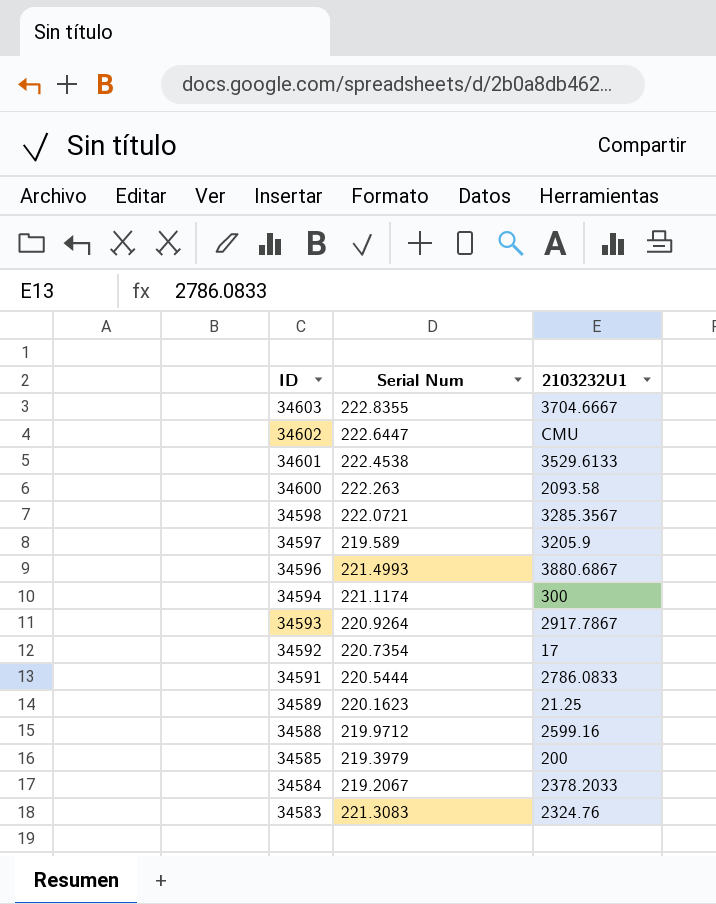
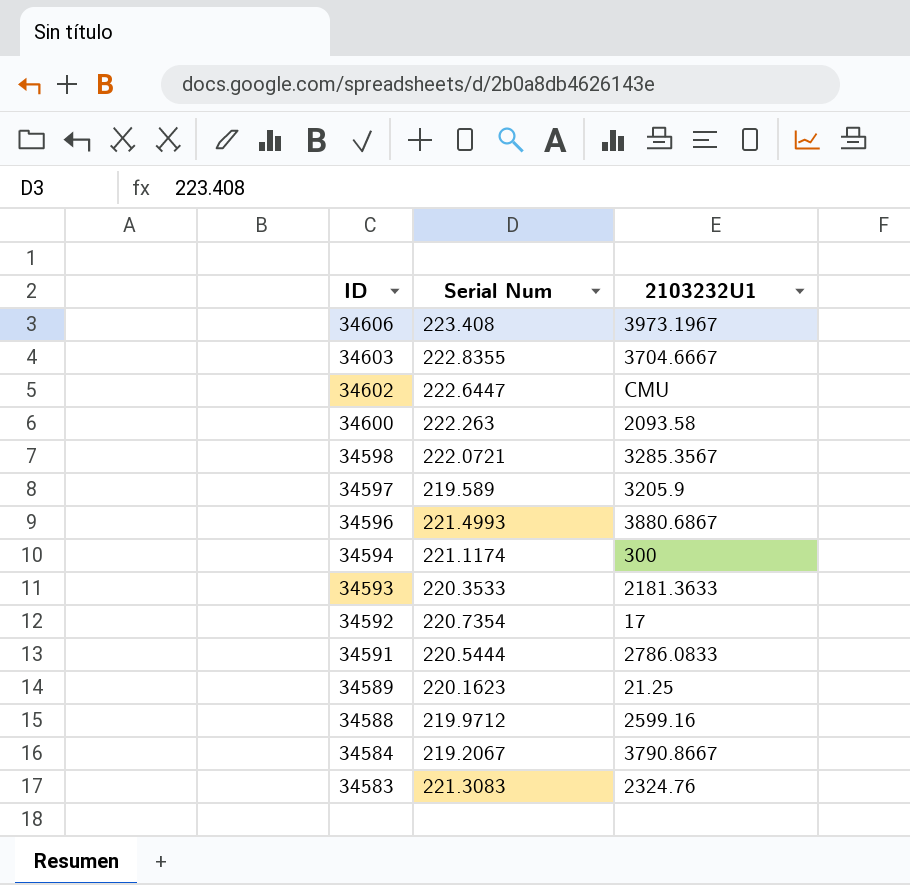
row 34601: 222.4538 | 3529.6133 -> none
row 34585: 219.3979 | 200 -> none
row 34606: none -> 223.408 | 3973.1967
34593 | Serial Num: 220.9264 -> 220.3533
34593 | 2103232U1: 2917.7867 -> 2181.3633
34584 | 2103232U1: 2378.2033 -> 3790.8667

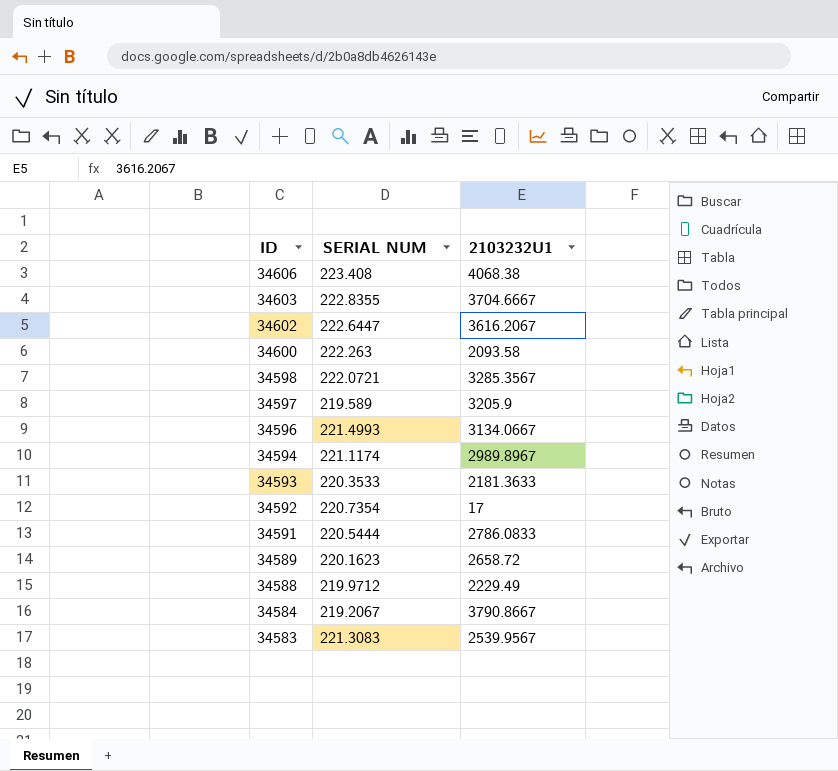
column name: Serial Num -> SERIAL NUM
34606 | 2103232U1: 3973.1967 -> 4068.38
34602 | 2103232U1: CMU -> 3616.2067
34596 | 2103232U1: 3880.6867 -> 3134.0667
34594 | 2103232U1: 300 -> 2989.8967
34589 | 2103232U1: 21.25 -> 2658.72
34588 | 2103232U1: 2599.16 -> 2229.49
34583 | 2103232U1: 2324.76 -> 2539.9567

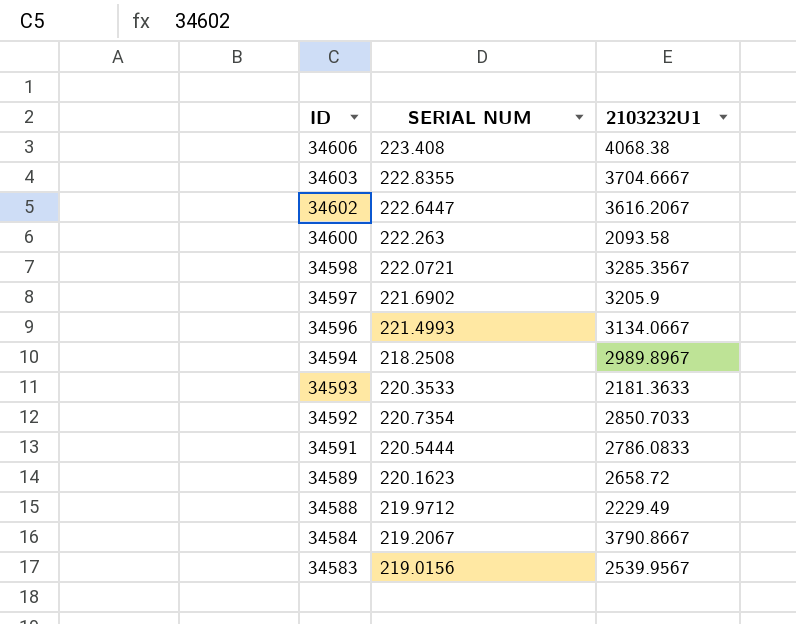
34597 | SERIAL NUM: 219.589 -> 221.6902
34594 | SERIAL NUM: 221.1174 -> 218.2508
34592 | 2103232U1: 17 -> 2850.7033
34583 | SERIAL NUM: 221.3083 -> 219.0156

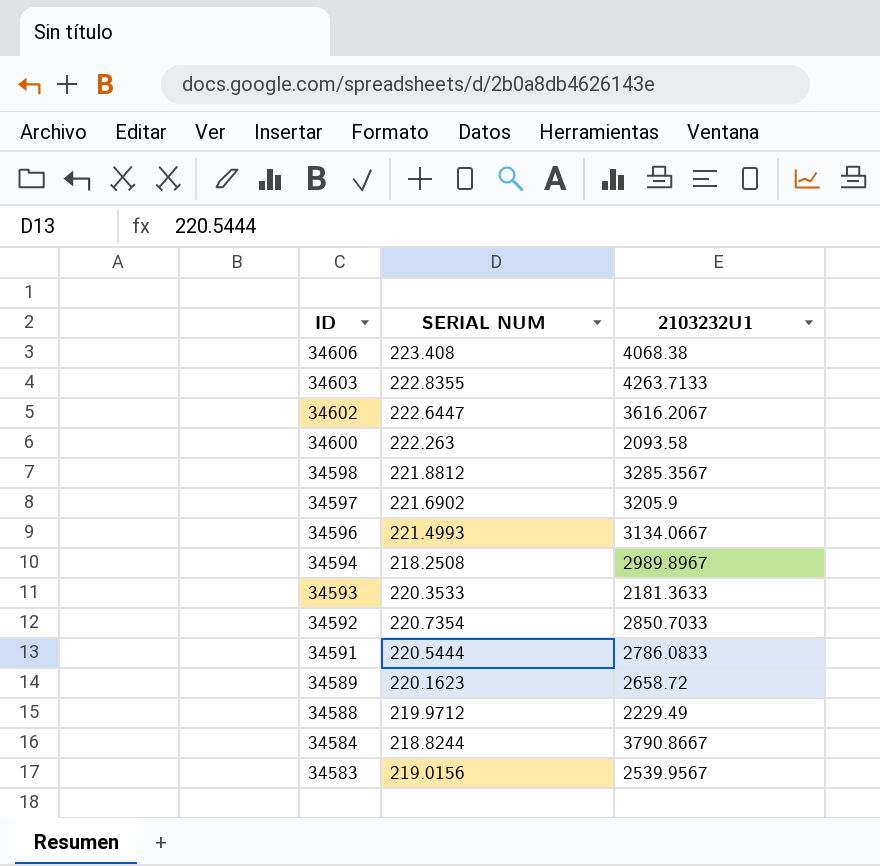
34603 | 2103232U1: 3704.6667 -> 4263.7133
34598 | SERIAL NUM: 222.0721 -> 221.8812
34584 | SERIAL NUM: 219.2067 -> 218.8244

